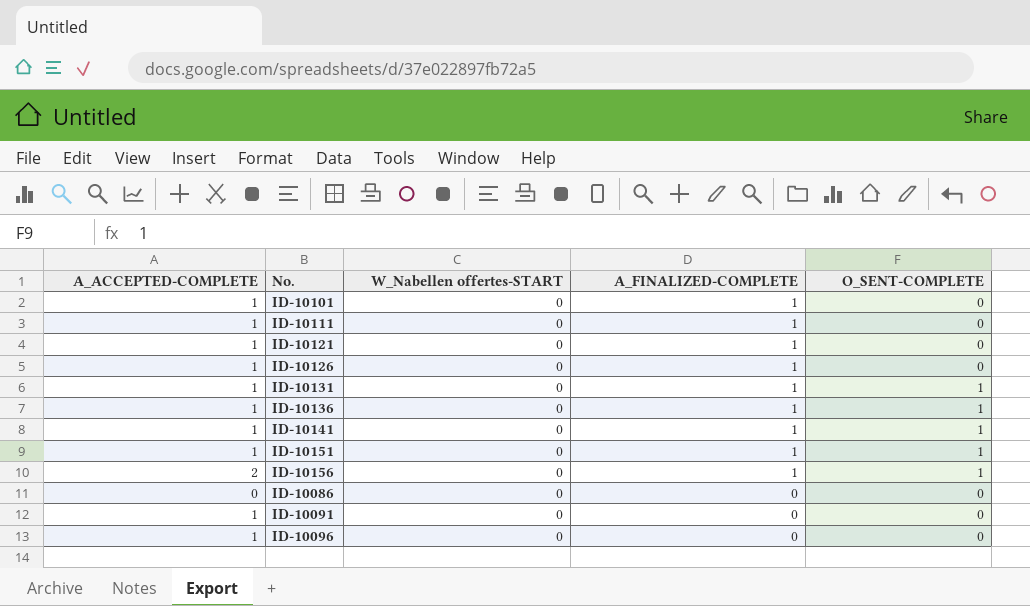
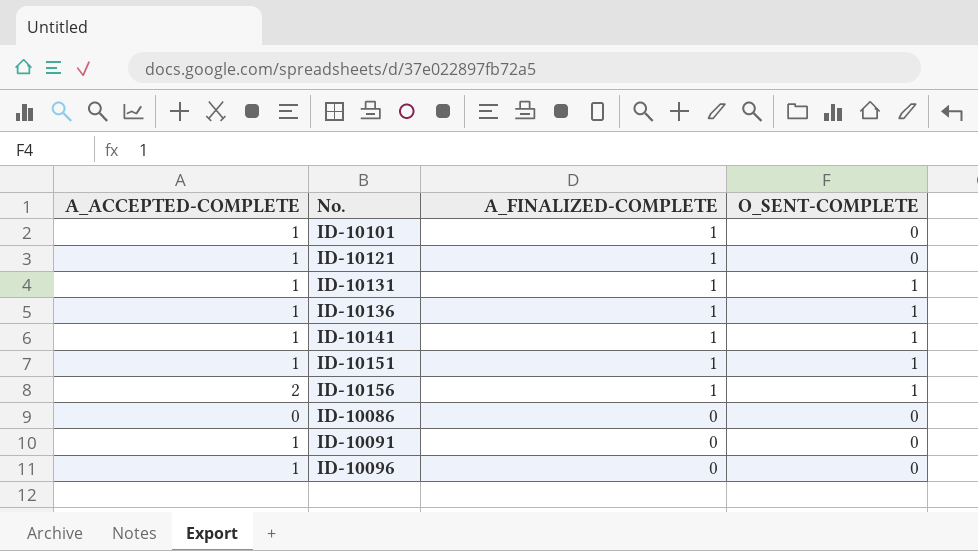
column W_Nabellen offertes-START | position: 3 -> none
row ID-10111: 1 | 0 | 1 | 0 -> none
row ID-10126: 1 | 0 | 1 | 0 -> none

